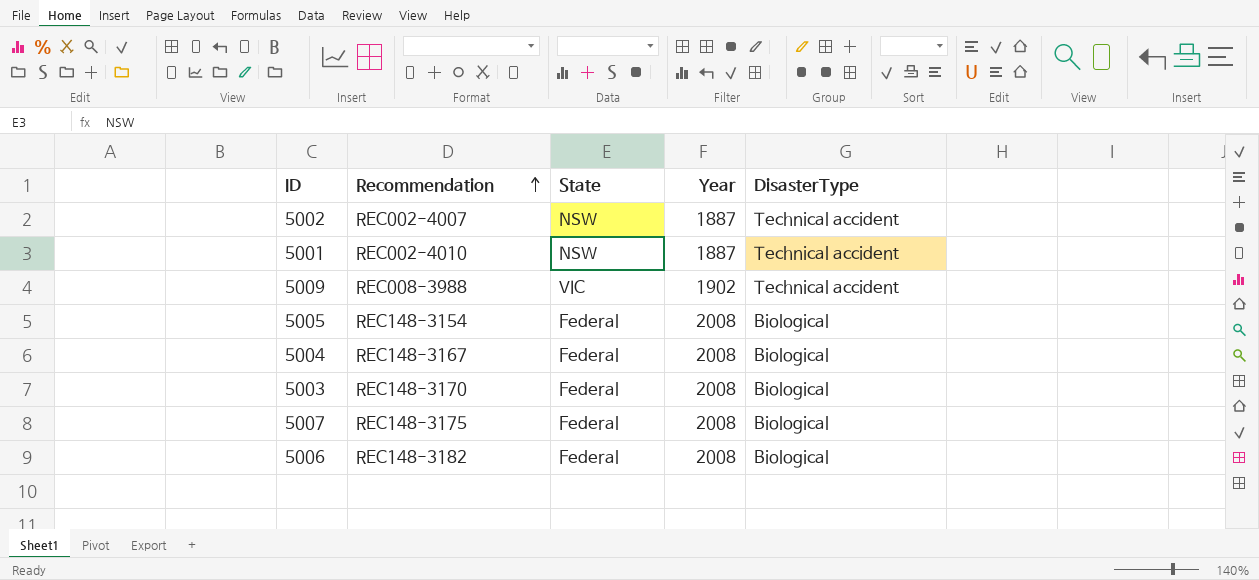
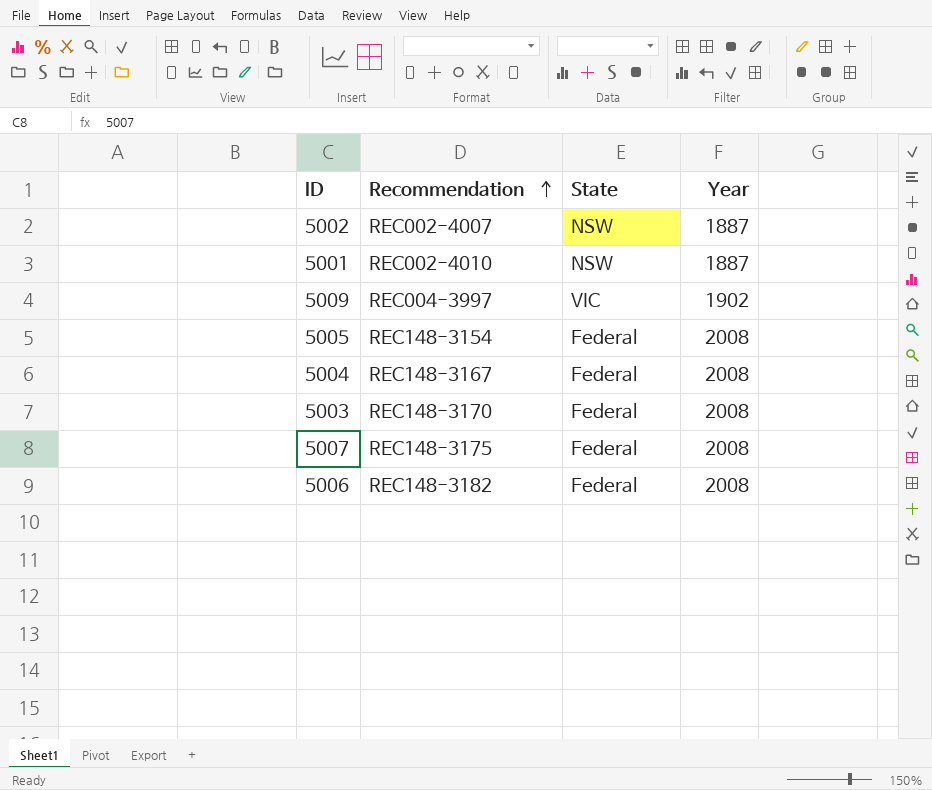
column DisasterType | position: 5 -> none
5009 | Recommendation: REC008-3988 -> REC004-3997

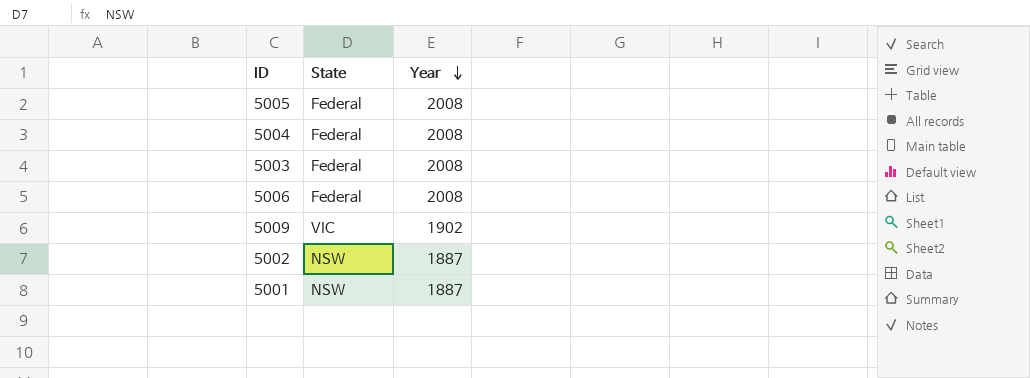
row order: Recommendation ascending -> Year descending
column Recommendation | position: 2 -> none
row 5007: REC148-3175 | Federal | 2008 -> none

